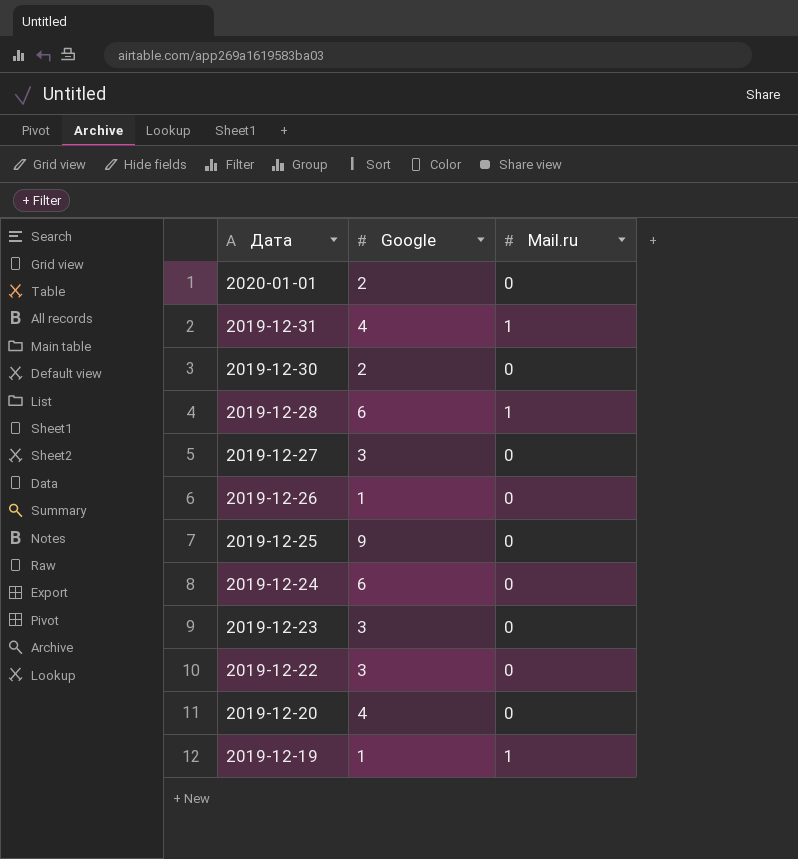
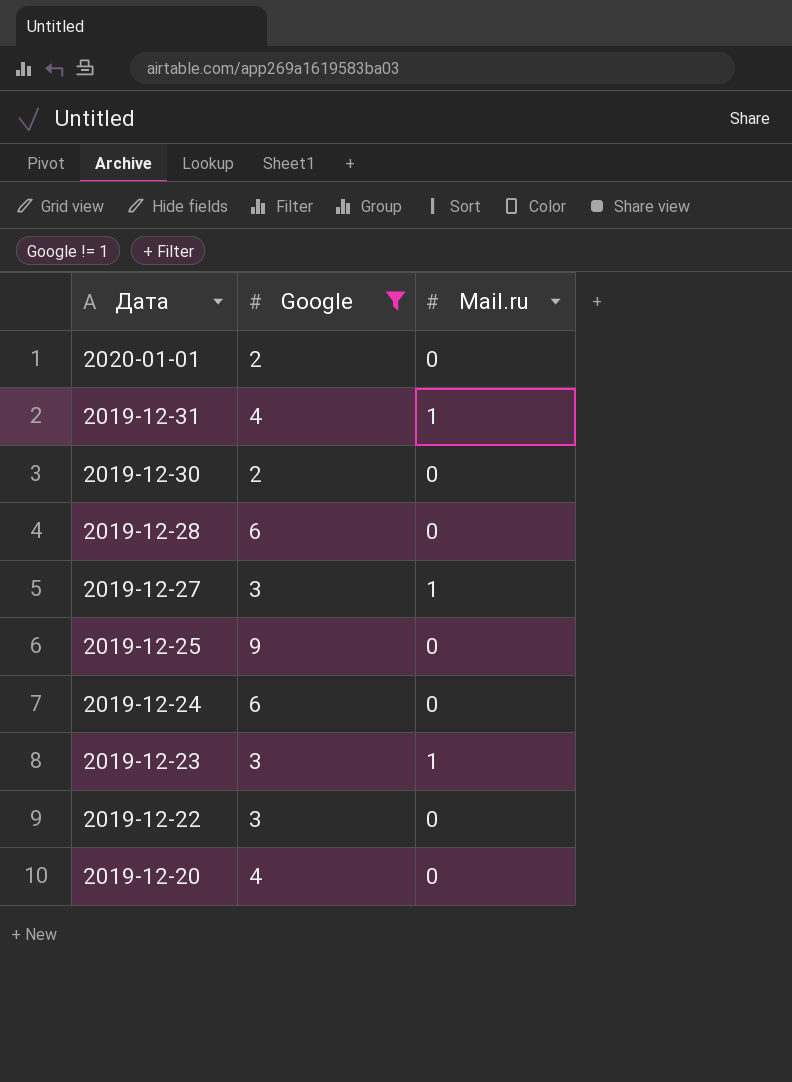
filter: none -> Google != 1
2019-12-28 | Mail.ru: 1 -> 0
2019-12-27 | Mail.ru: 0 -> 1
2019-12-23 | Mail.ru: 0 -> 1

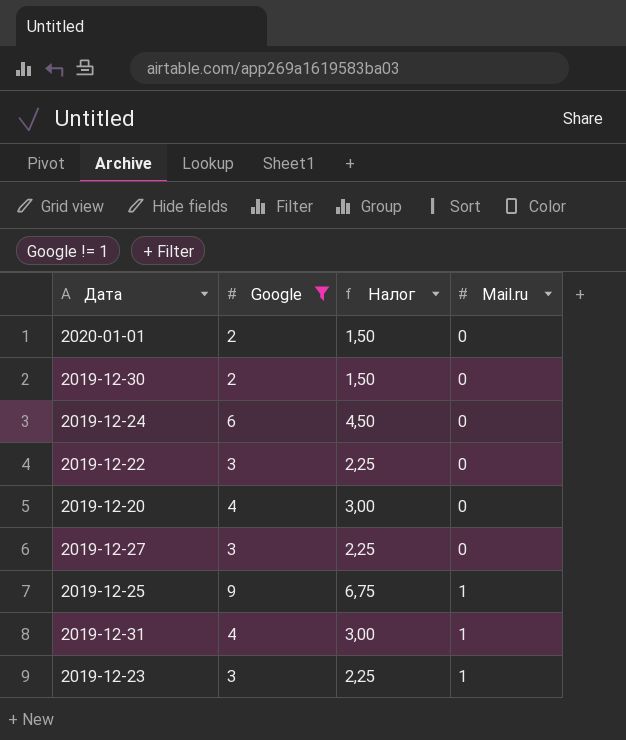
row order: Дата descending -> Mail.ru ascending
column Налог | formula: none -> [Google] * 0,75
row 2019-12-28: 6 | 0 -> none
2019-12-27 | Mail.ru: 1 -> 0
2019-12-25 | Mail.ru: 0 -> 1

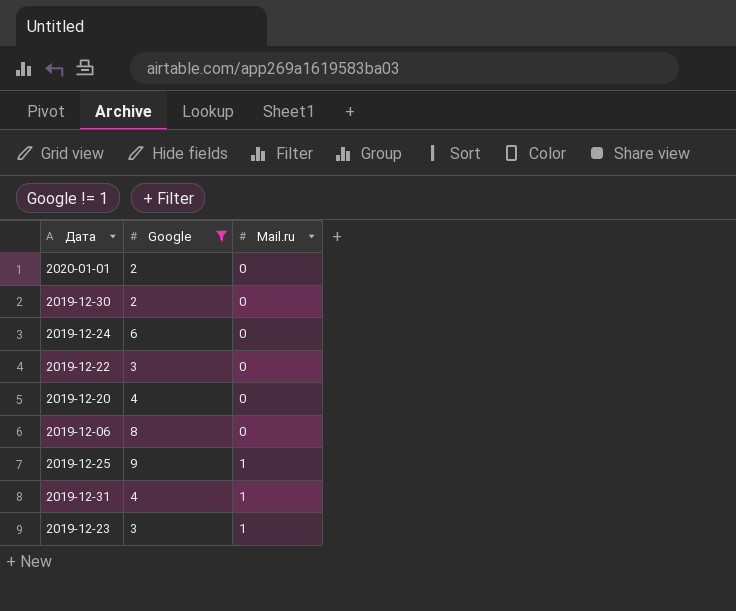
column Налог | formula: [Google] * 0,75 -> none
row 2019-12-27: 3 | 2,25 | 0 -> none
row 2019-12-06: none -> 8 | 0

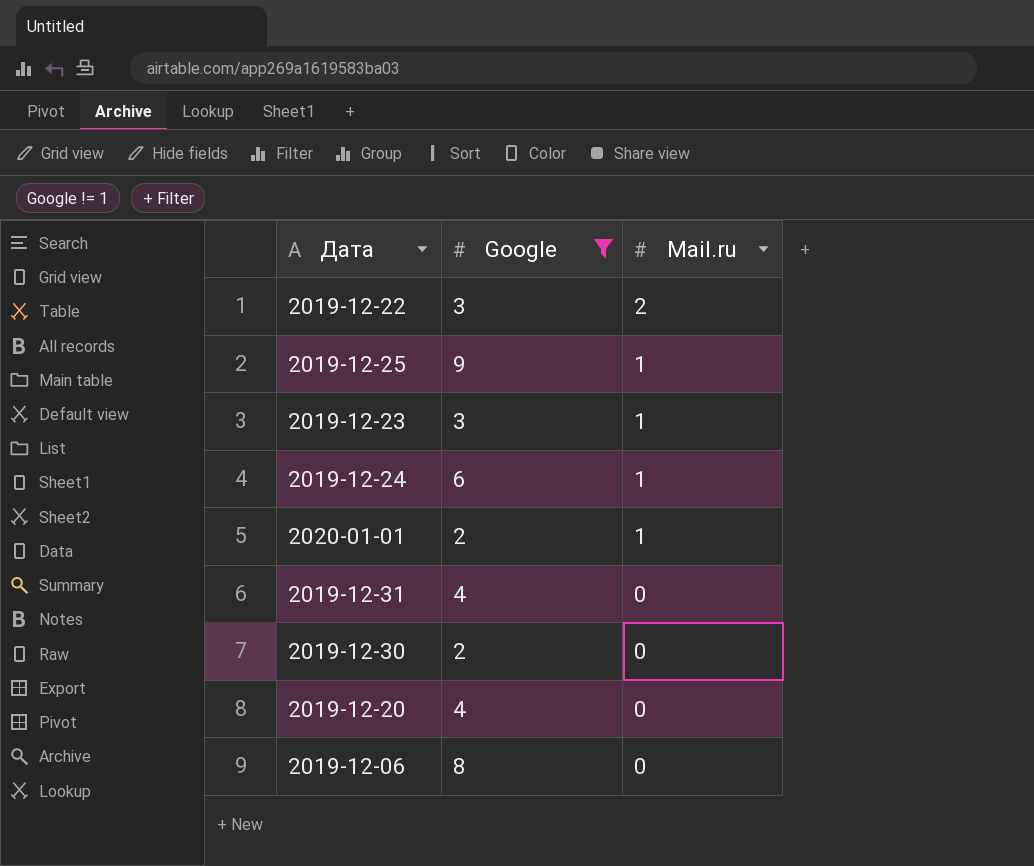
row order: Mail.ru ascending -> Mail.ru descending
2019-12-22 | Mail.ru: 0 -> 2
2019-12-24 | Mail.ru: 0 -> 1
2020-01-01 | Mail.ru: 0 -> 1
2019-12-31 | Mail.ru: 1 -> 0

